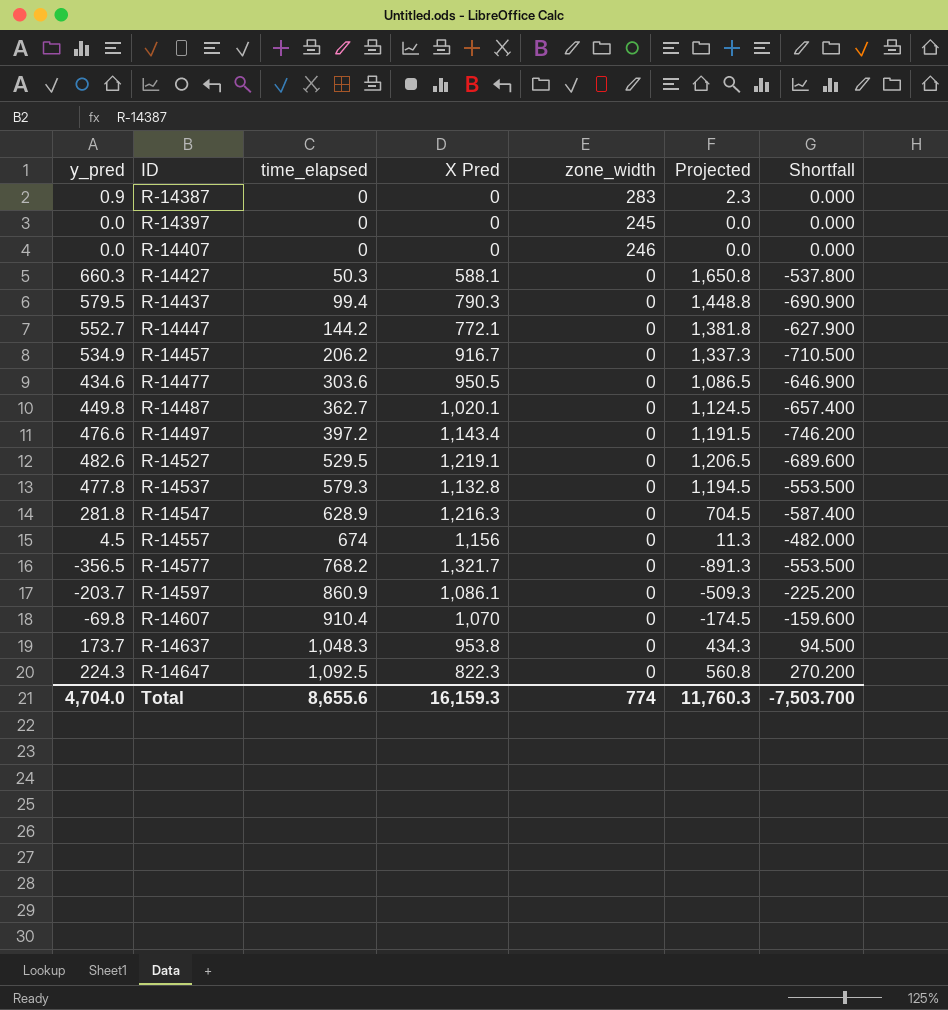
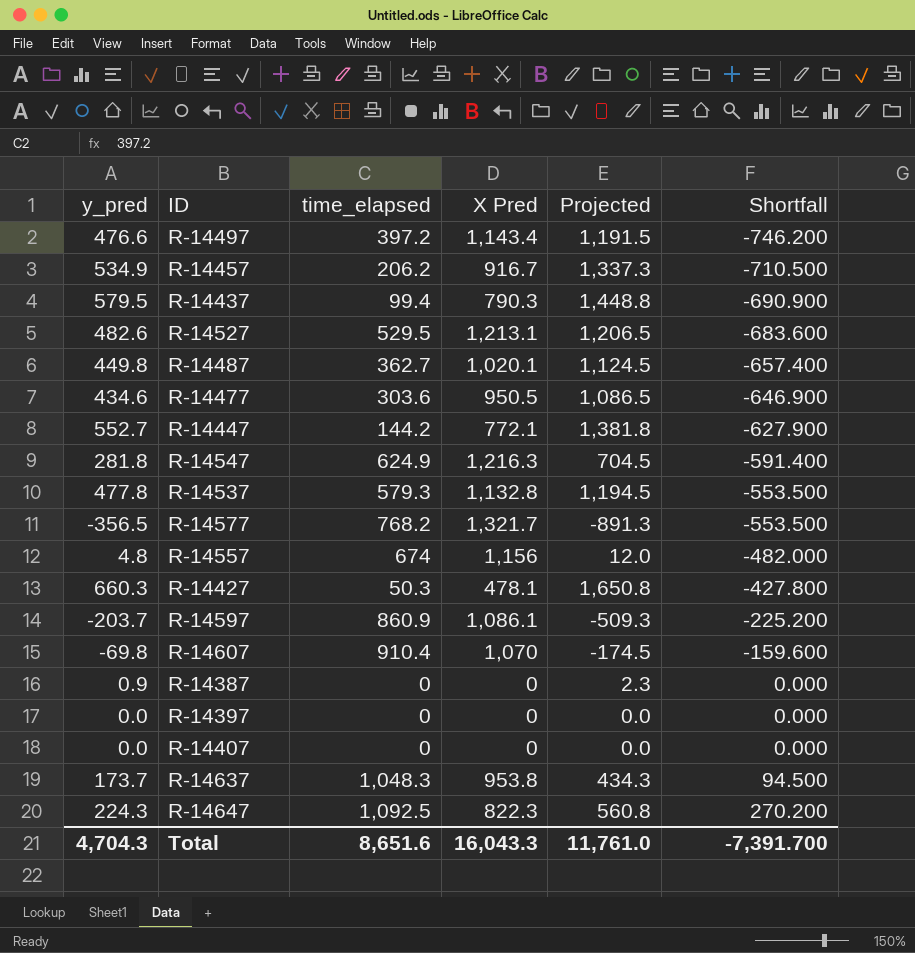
row order: ID ascending -> Shortfall ascending
column zone_width | position: 5 -> none
R-14527 | X Pred: 1,219.1 -> 1,213.1
R-14527 | Shortfall: -689.600 -> -683.600
R-14547 | time_elapsed: 628.9 -> 624.9
R-14547 | Shortfall: -587.400 -> -591.400
R-14557 | y_pred: 4.5 -> 4.8
R-14557 | Projected: 11.3 -> 12.0
R-14427 | X Pred: 588.1 -> 478.1
R-14427 | Shortfall: -537.800 -> -427.800
Total | y_pred: 4,704.0 -> 4,704.3
Total | time_elapsed: 8,655.6 -> 8,651.6
Total | X Pred: 16,159.3 -> 16,043.3
Total | Projected: 11,760.3 -> 11,761.0
Total | Shortfall: -7,503.700 -> -7,391.700

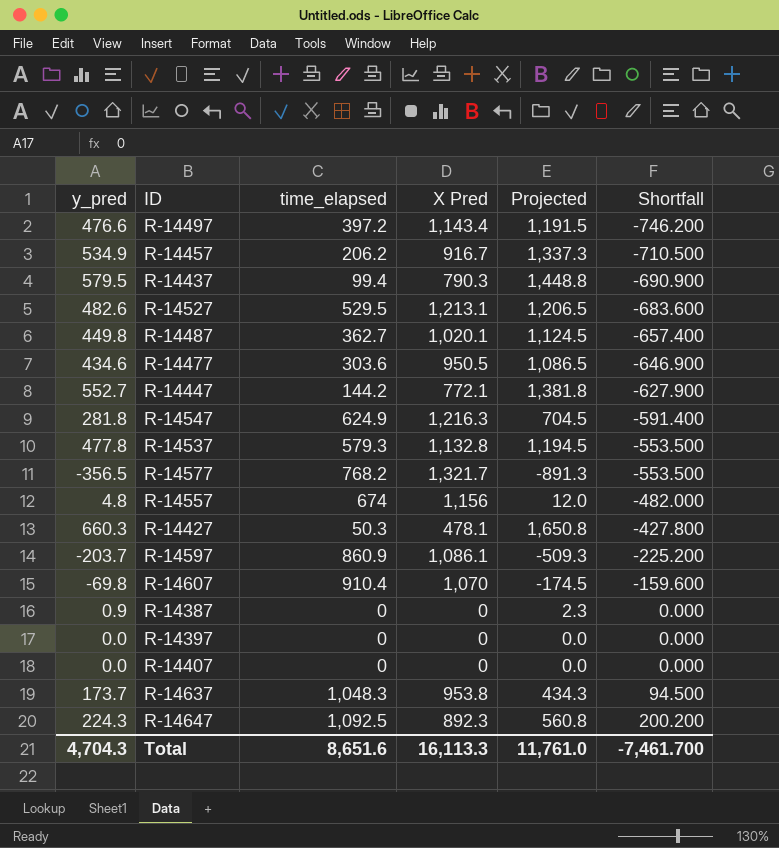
R-14647 | X Pred: 822.3 -> 892.3
R-14647 | Shortfall: 270.200 -> 200.200
Total | X Pred: 16,043.3 -> 16,113.3
Total | Shortfall: -7,391.700 -> -7,461.700

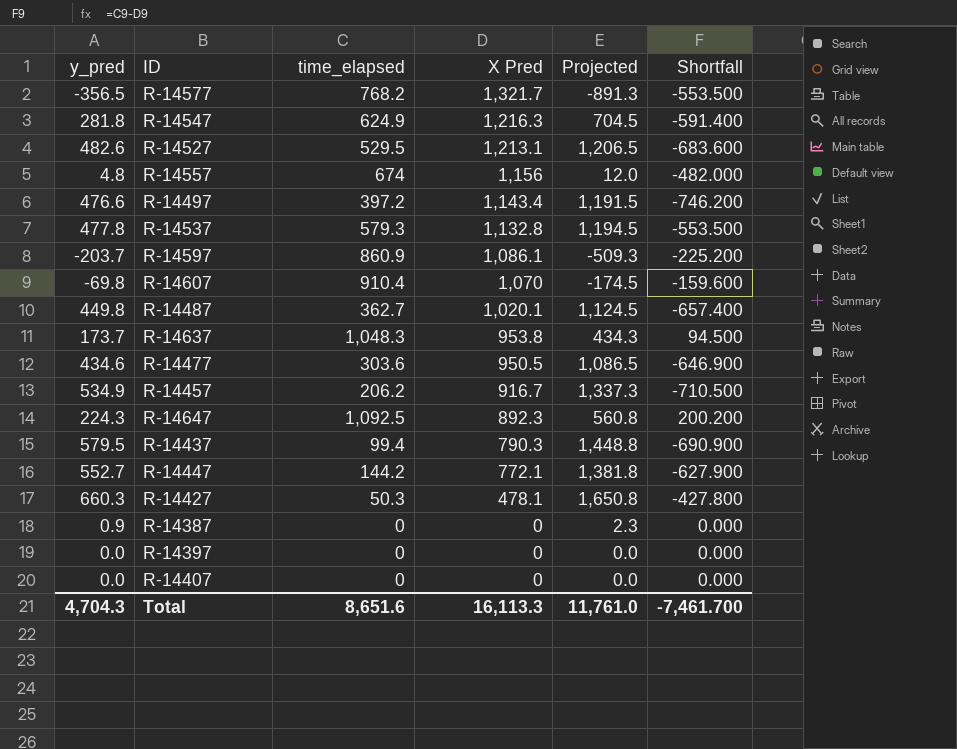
row order: Shortfall ascending -> X Pred descending

